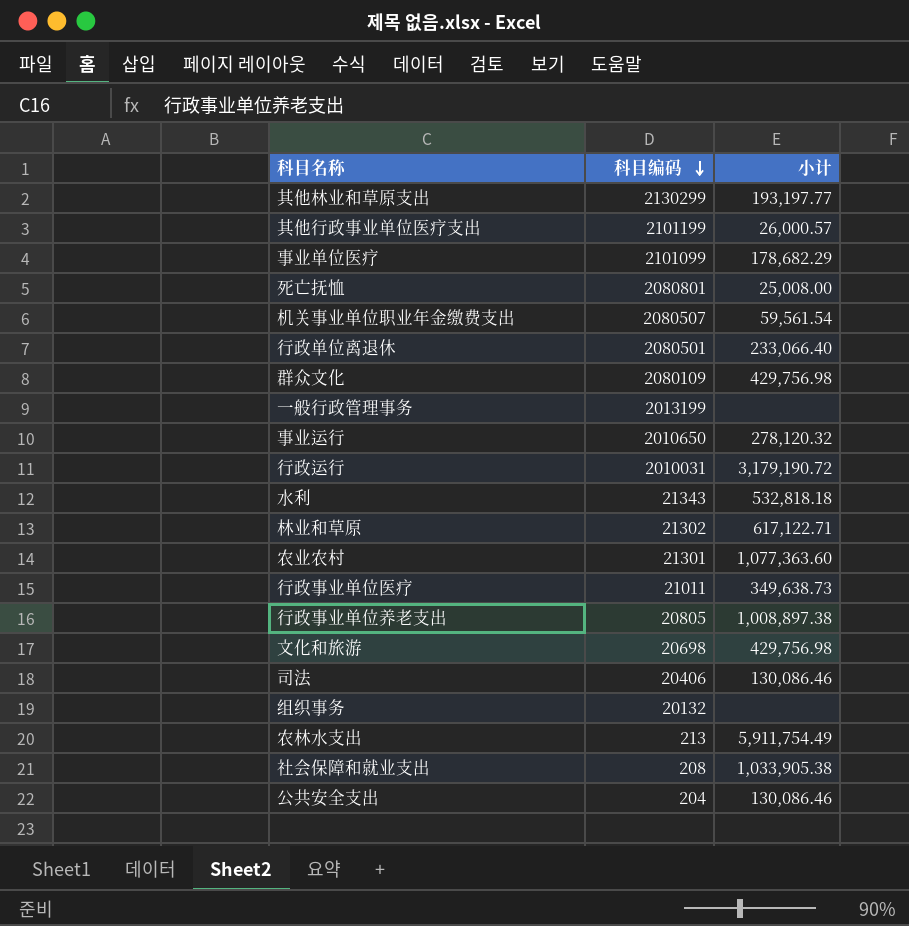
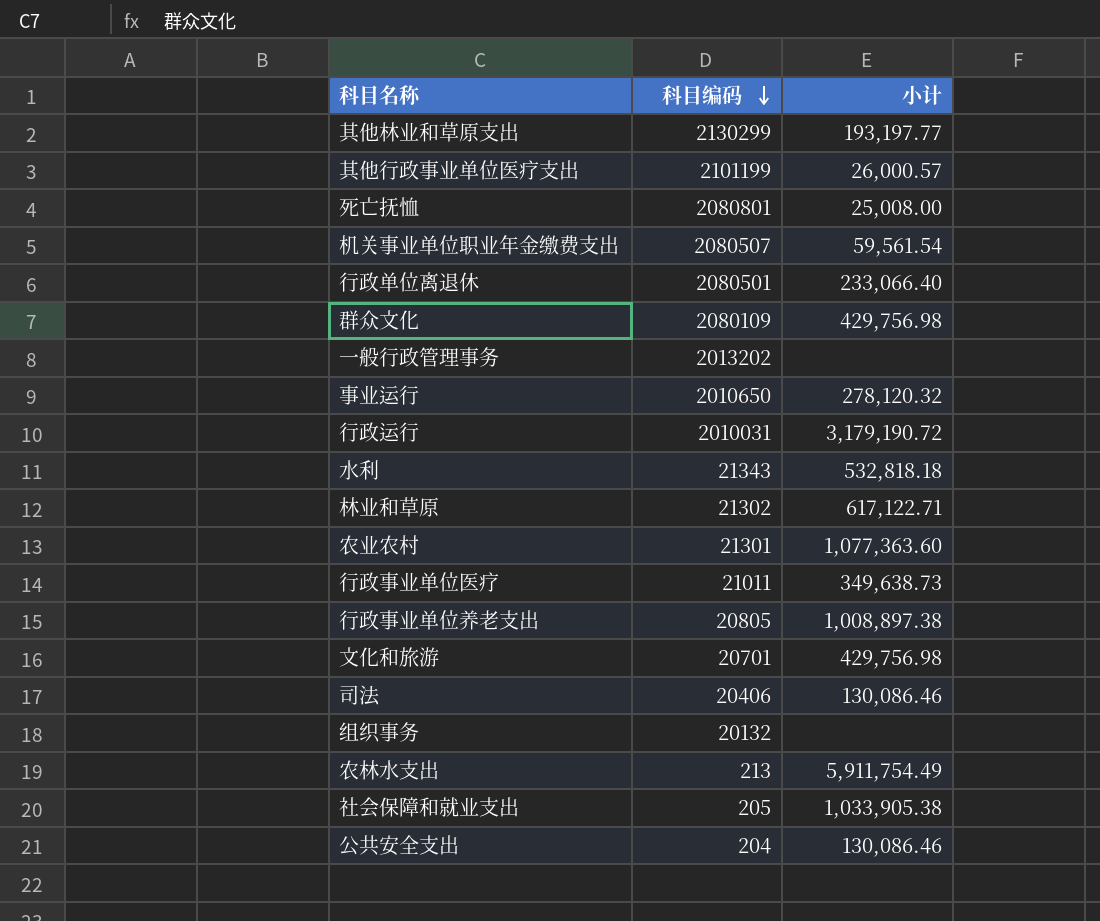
row 事业单位医疗: 2101099 | 178,682.29 -> none
一般行政管理事务 | 科目编码: 2013199 -> 2013202
文化和旅游 | 科目编码: 20698 -> 20701
社会保障和就业支出 | 科目编码: 208 -> 205

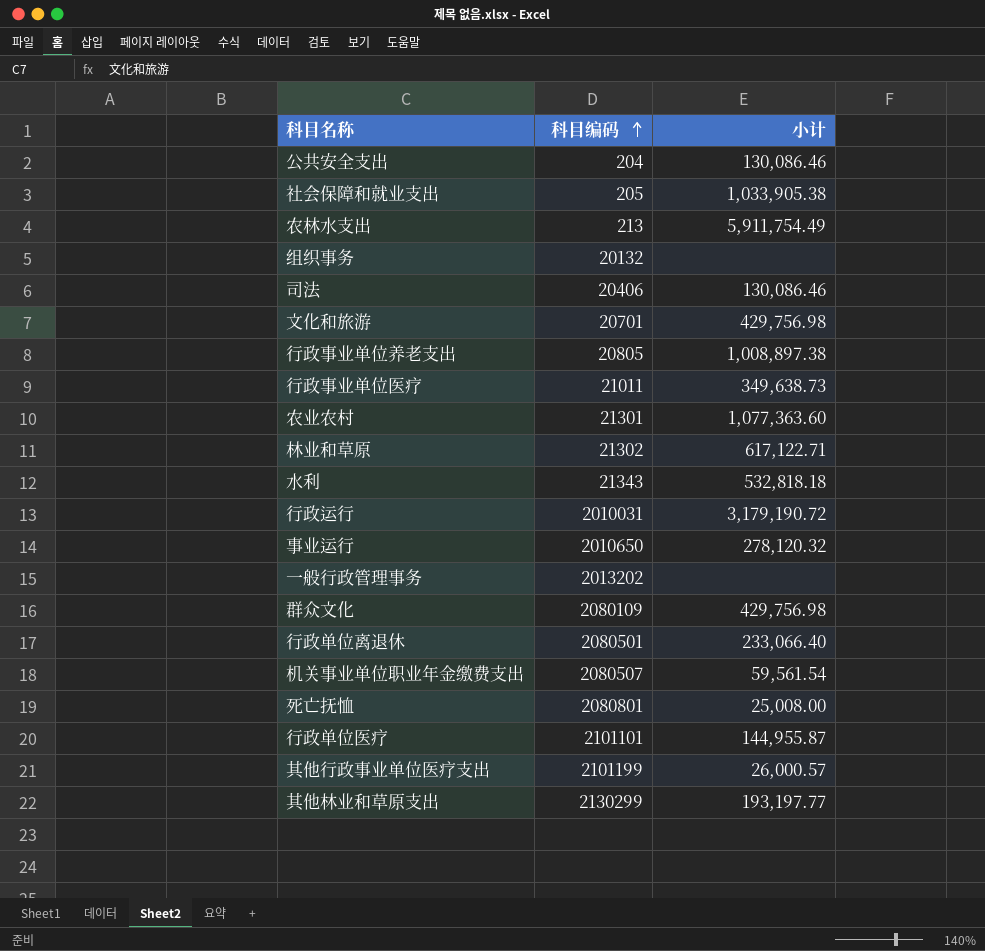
row order: 科目编码 descending -> 科目编码 ascending
row 行政单位医疗: none -> 2101101 | 144,955.87

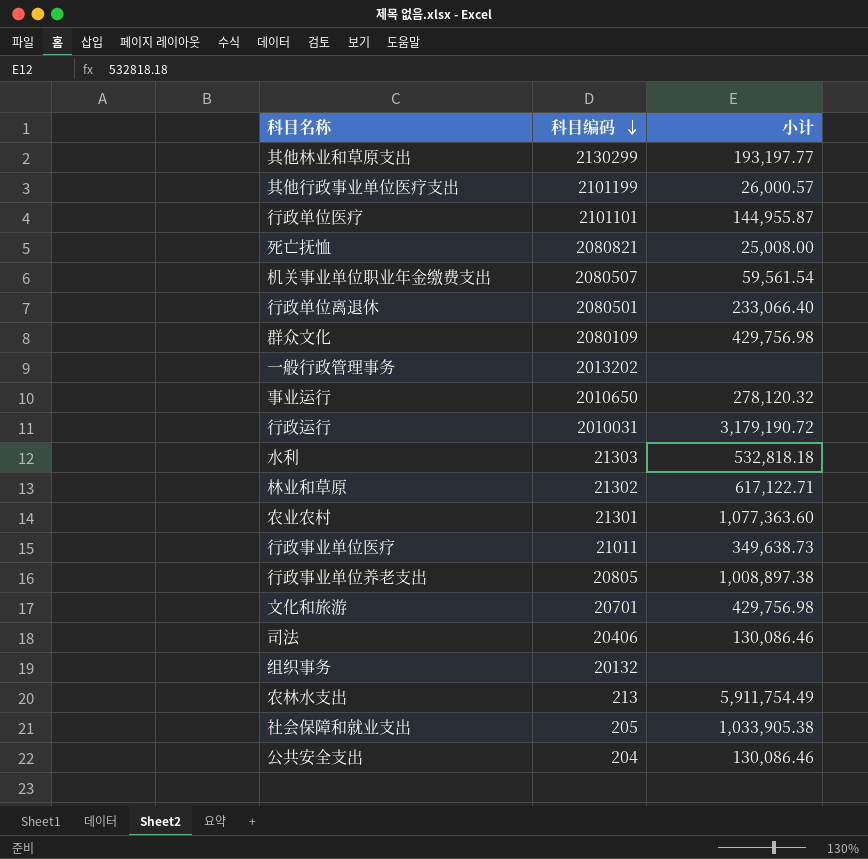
row order: 科目编码 ascending -> 科目编码 descending
死亡抚恤 | 科目编码: 2080801 -> 2080821
水利 | 科目编码: 21343 -> 21303

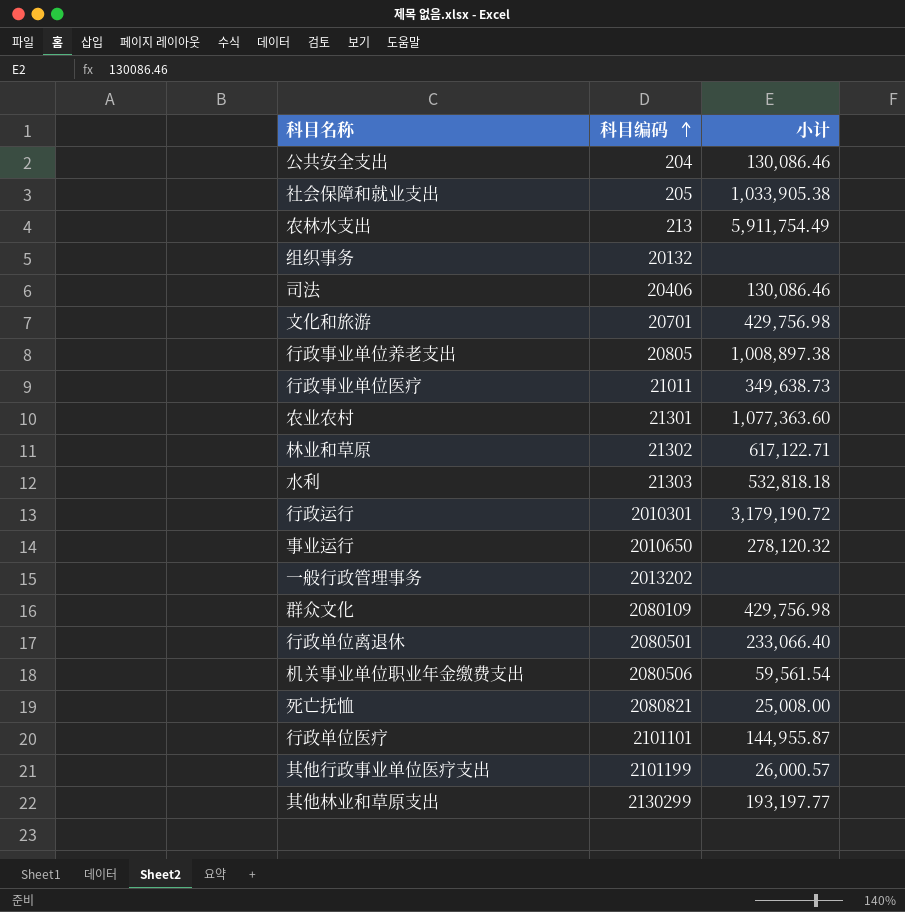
row order: 科目编码 descending -> 科目编码 ascending
行政运行 | 科目编码: 2010031 -> 2010301
机关事业单位职业年金缴费支出 | 科目编码: 2080507 -> 2080506

